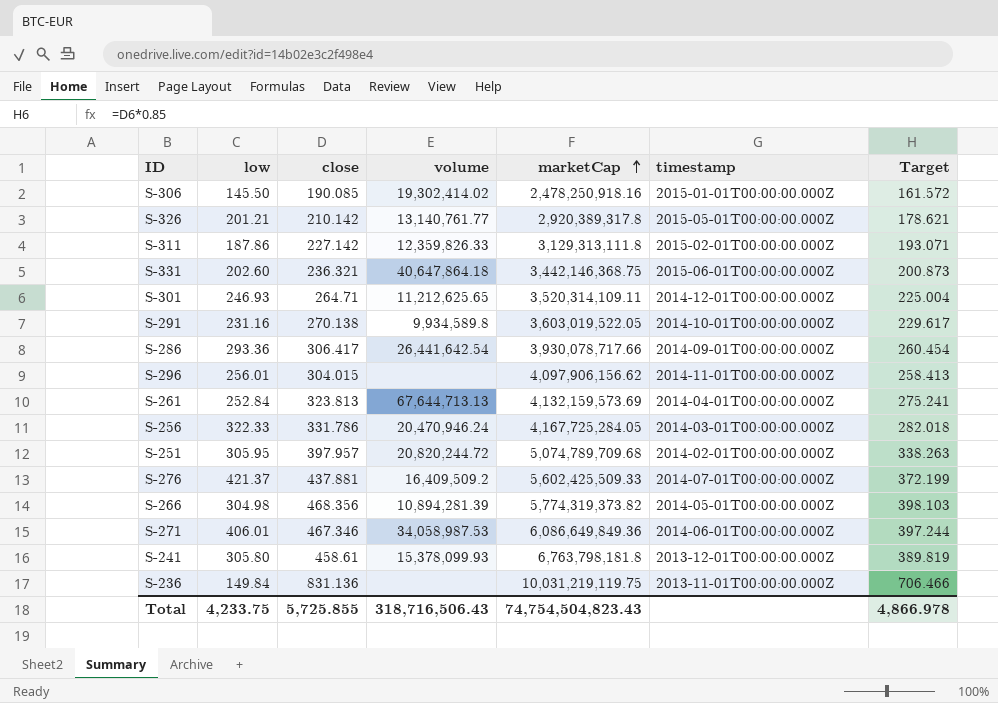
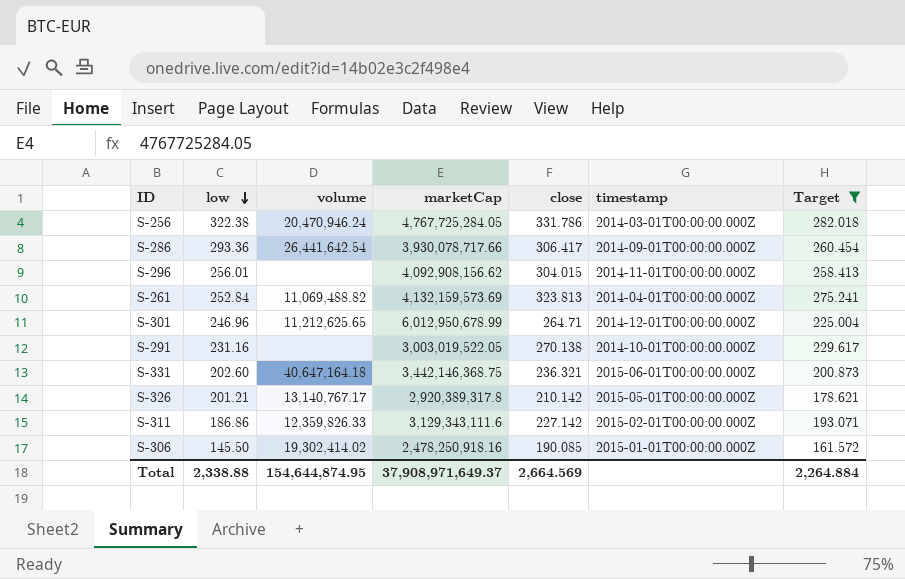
filter: none -> Target <= 282.018
row order: marketCap ascending -> low descending
column close | position: 3 -> 5
S-256 | low: 322.33 -> 322.38
S-256 | marketCap: 4,167,725,284.05 -> 4,767,725,284.05
S-296 | marketCap: 4,097,906,156.62 -> 4,092,908,156.62
S-261 | volume: 67,644,713.13 -> 11,069,488.82
S-301 | low: 246.93 -> 246.96
S-301 | marketCap: 3,520,314,109.11 -> 6,012,950,678.99
S-291 | volume: 9,934,589.8 -> none
S-291 | marketCap: 3,603,019,522.05 -> 3,003,019,522.05
S-331 | volume: 40,647,864.18 -> 40,647,164.18
S-326 | volume: 13,140,761.77 -> 13,140,767.17
S-311 | low: 187.86 -> 186.86
S-311 | marketCap: 3,129,313,111.8 -> 3,129,343,111.6
Total | low: 4,233.75 -> 2,338.88
Total | volume: 318,716,506.43 -> 154,644,874.95
Total | marketCap: 74,754,504,823.43 -> 37,908,971,649.37
Total | close: 5,725.855 -> 2,664.569
Total | Target: 4,866.978 -> 2,264.884

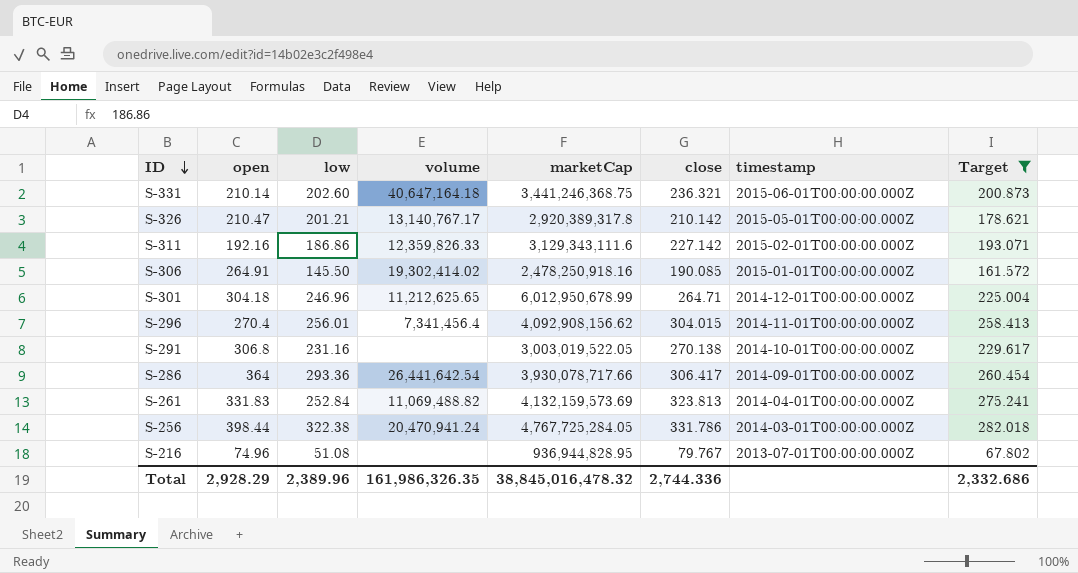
row order: low descending -> ID descending
column open | position: none -> 2
S-331 | marketCap: 3,442,146,368.75 -> 3,441,246,368.75
S-296 | volume: none -> 7,341,456.4
S-256 | volume: 20,470,946.24 -> 20,470,941.24
row S-216: none -> 74.96 | 51.08 | none | 936,944,828.95 | 79.767 | 2013-07-01T00:00:00.000Z | 67.802
Total | low: 2,338.88 -> 2,389.96
Total | volume: 154,644,874.95 -> 161,986,326.35
Total | marketCap: 37,908,971,649.37 -> 38,845,016,478.32
Total | close: 2,664.569 -> 2,744.336
Total | Target: 2,264.884 -> 2,332.686

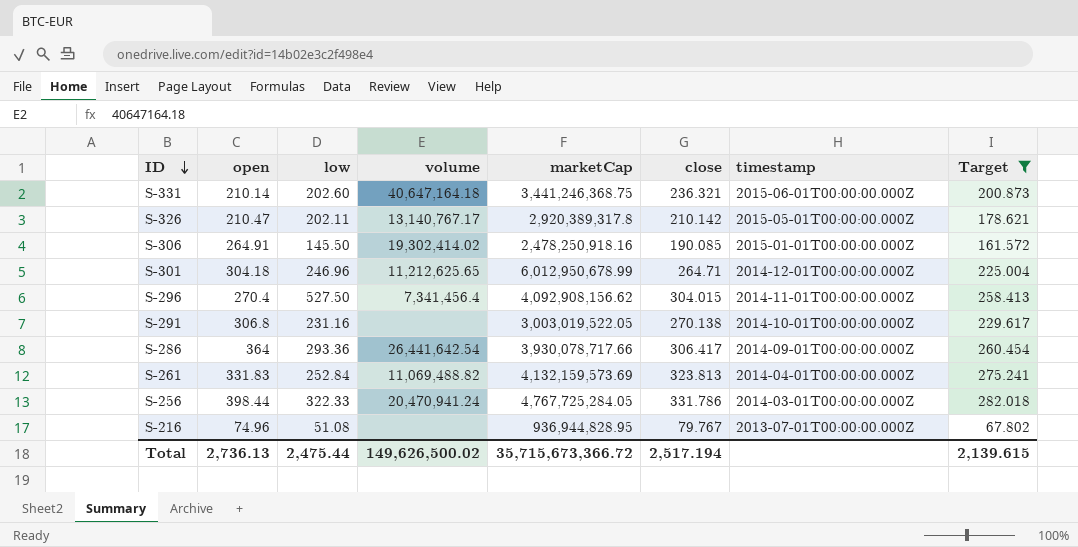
row S-311: 192.16 | 186.86 | 12,359,826.33 | 3,129,343,111.6 | 227.142 | 2015-02-01T00:00:00.000Z | 193.071 -> none
S-326 | low: 201.21 -> 202.11
S-296 | low: 256.01 -> 527.50
S-256 | low: 322.38 -> 322.33
Total | open: 2,928.29 -> 2,736.13
Total | low: 2,389.96 -> 2,475.44
Total | volume: 161,986,326.35 -> 149,626,500.02
Total | marketCap: 38,845,016,478.32 -> 35,715,673,366.72
Total | close: 2,744.336 -> 2,517.194
Total | Target: 2,332.686 -> 2,139.615

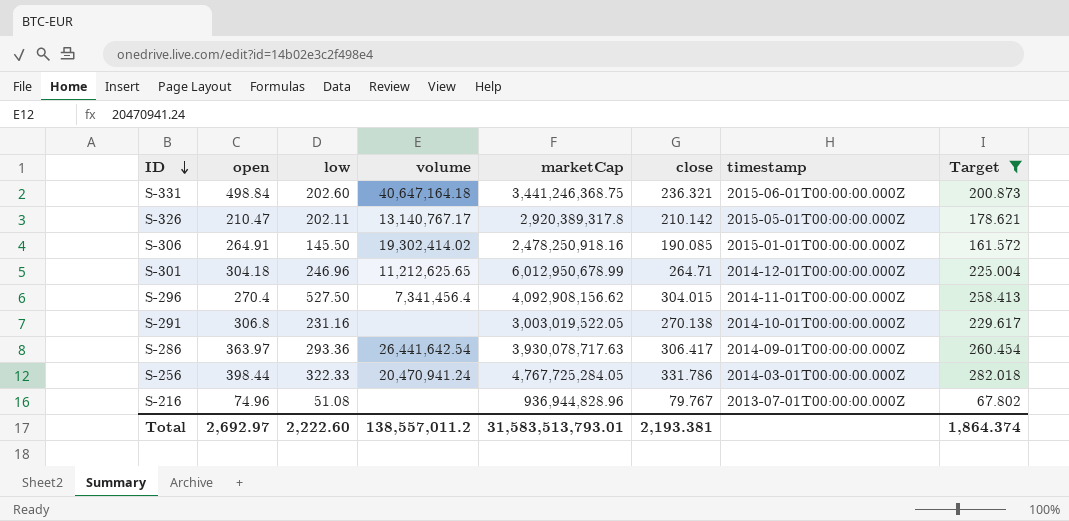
row S-261: 331.83 | 252.84 | 11,069,488.82 | 4,132,159,573.69 | 323.813 | 2014-04-01T00:00:00.000Z | 275.241 -> none
S-331 | open: 210.14 -> 498.84
S-286 | open: 364 -> 363.97
S-286 | marketCap: 3,930,078,717.66 -> 3,930,078,717.63
S-216 | marketCap: 936,944,828.95 -> 936,944,828.96
Total | open: 2,736.13 -> 2,692.97
Total | low: 2,475.44 -> 2,222.60
Total | volume: 149,626,500.02 -> 138,557,011.2
Total | marketCap: 35,715,673,366.72 -> 31,583,513,793.01
Total | close: 2,517.194 -> 2,193.381
Total | Target: 2,139.615 -> 1,864.374

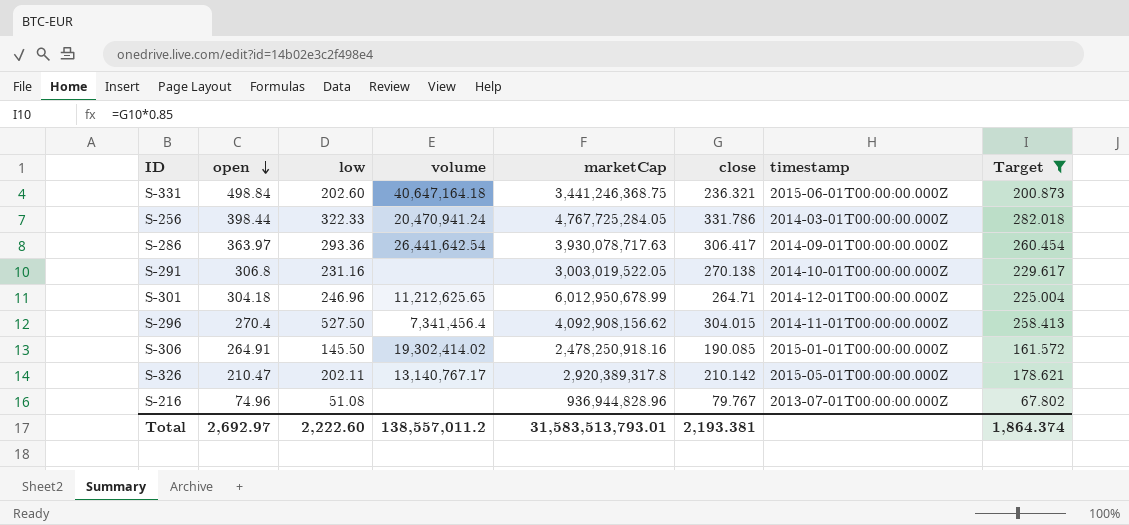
row order: ID descending -> open descending

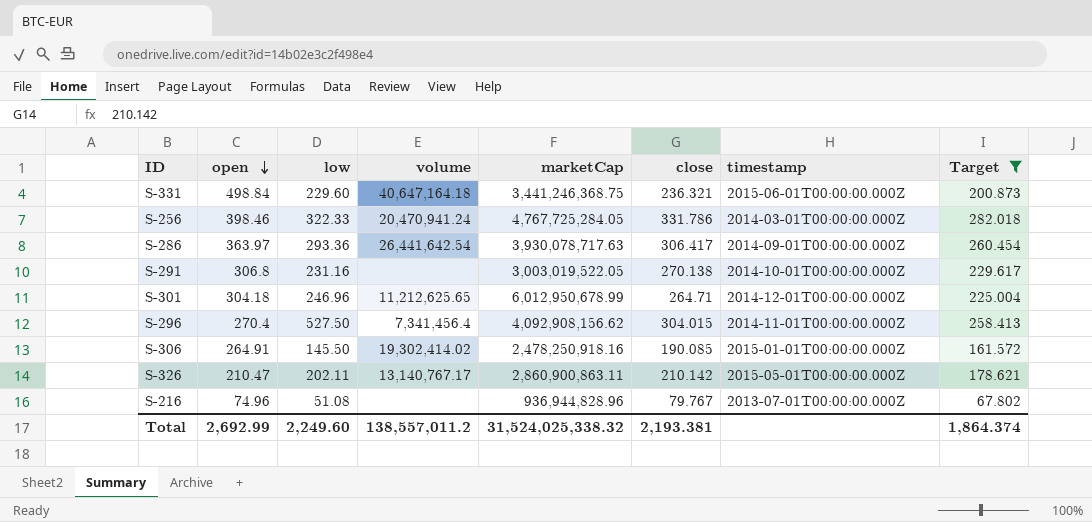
S-331 | low: 202.60 -> 229.60
S-256 | open: 398.44 -> 398.46
S-326 | marketCap: 2,920,389,317.8 -> 2,860,900,863.11
Total | open: 2,692.97 -> 2,692.99
Total | low: 2,222.60 -> 2,249.60
Total | marketCap: 31,583,513,793.01 -> 31,524,025,338.32

